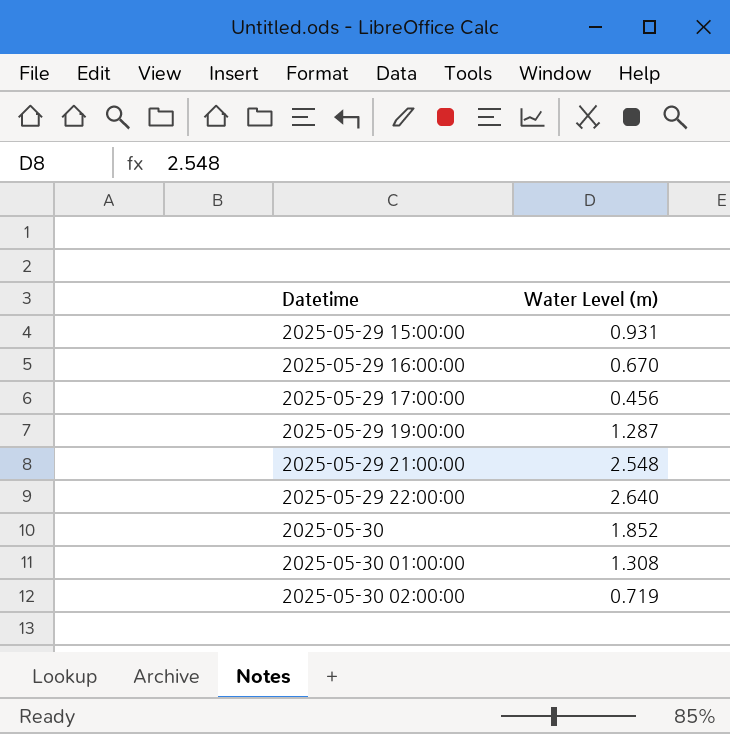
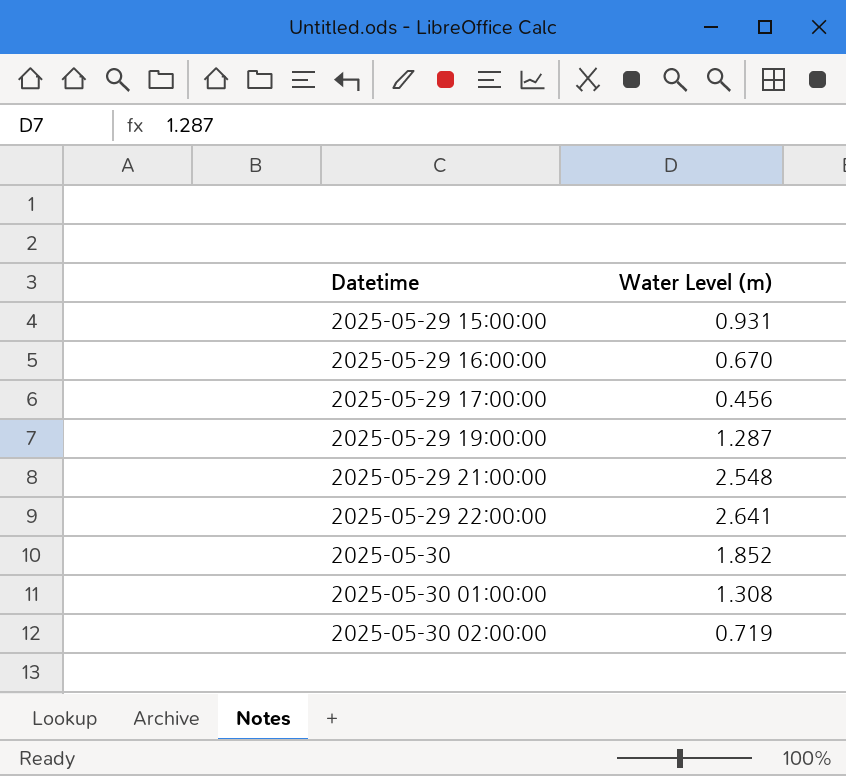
2025-05-29 22:00:00 | Water Level (m): 2.640 -> 2.641

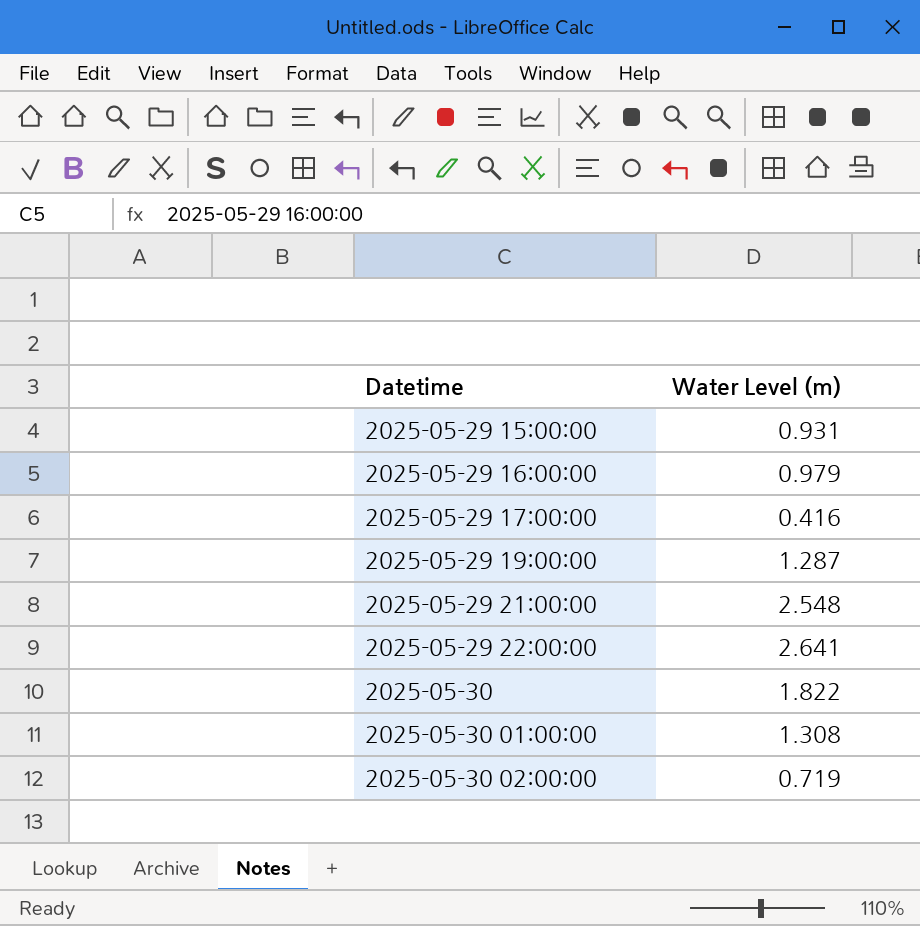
2025-05-29 16:00:00 | Water Level (m): 0.670 -> 0.979
2025-05-29 17:00:00 | Water Level (m): 0.456 -> 0.416
2025-05-30 | Water Level (m): 1.852 -> 1.822

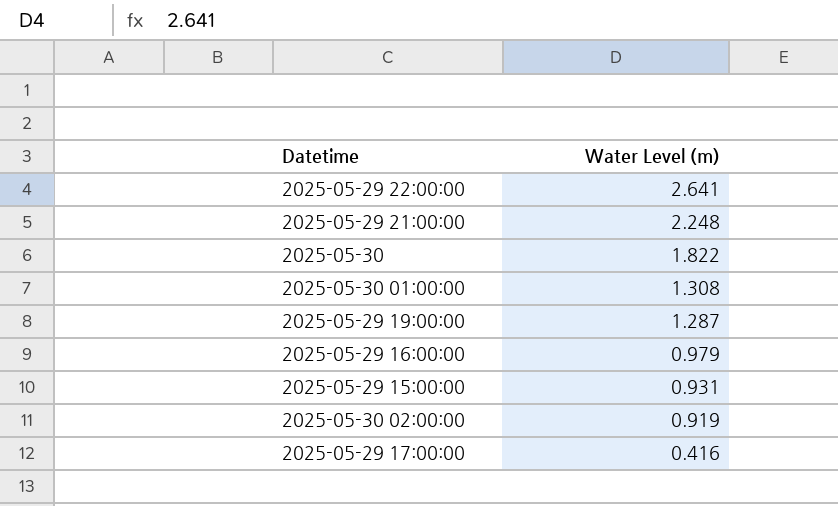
row order: Datetime ascending -> Water Level (m) descending
2025-05-29 21:00:00 | Water Level (m): 2.548 -> 2.248
2025-05-30 02:00:00 | Water Level (m): 0.719 -> 0.919

